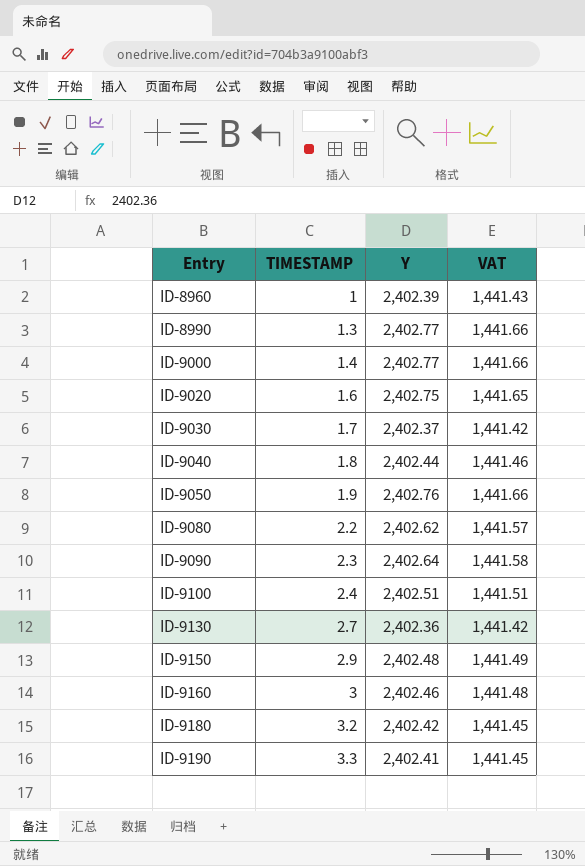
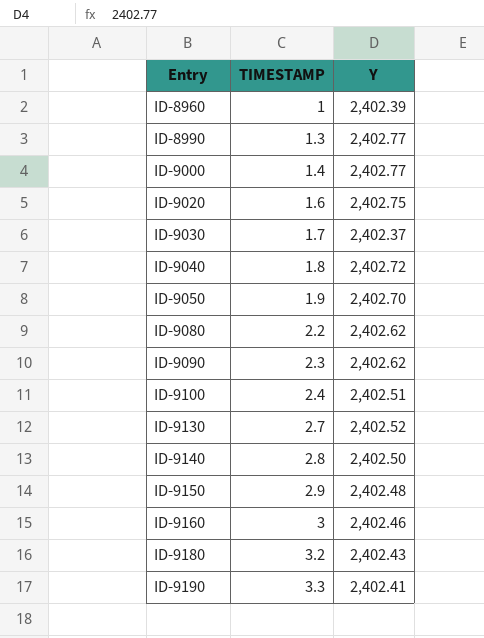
column VAT | formula: [Y] * 0.6 -> none
ID-9040 | Y: 2,402.44 -> 2,402.72
ID-9050 | Y: 2,402.76 -> 2,402.70
ID-9090 | Y: 2,402.64 -> 2,402.62
ID-9130 | Y: 2,402.36 -> 2,402.52
row ID-9140: none -> 2.8 | 2,402.50
ID-9180 | Y: 2,402.42 -> 2,402.43

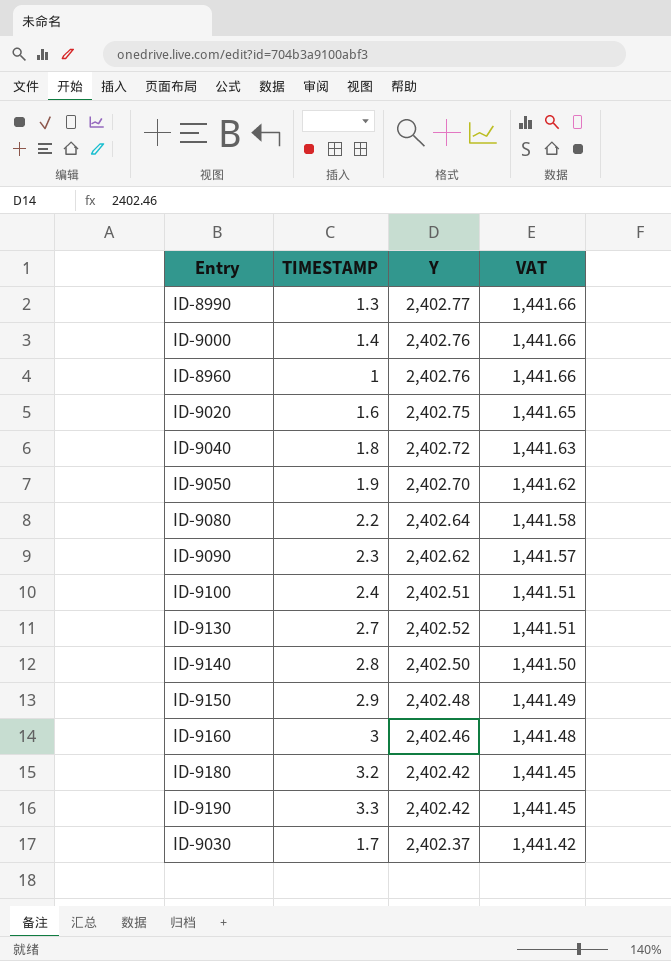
row order: Entry ascending -> VAT descending
column VAT | formula: none -> [Y] * 0.6
ID-9000 | Y: 2,402.77 -> 2,402.76
ID-8960 | Y: 2,402.39 -> 2,402.76
ID-9080 | Y: 2,402.62 -> 2,402.64
ID-9180 | Y: 2,402.43 -> 2,402.42
ID-9190 | Y: 2,402.41 -> 2,402.42

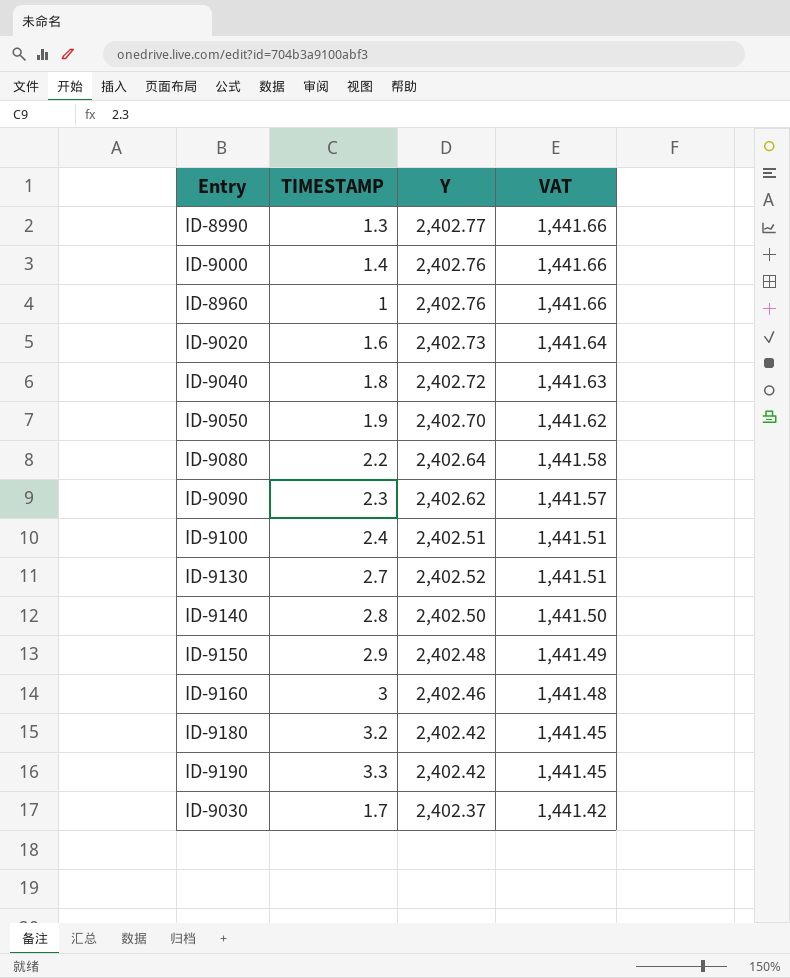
ID-9020 | Y: 2,402.75 -> 2,402.73
ID-9020 | VAT: 1,441.65 -> 1,441.64

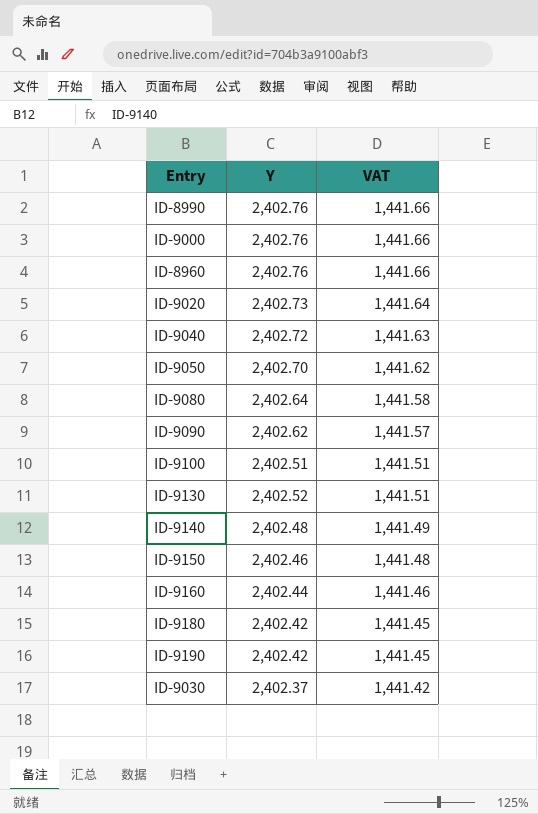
column TIMESTAMP | position: 2 -> none
ID-8990 | Y: 2,402.77 -> 2,402.76
ID-9140 | Y: 2,402.50 -> 2,402.48
ID-9140 | VAT: 1,441.50 -> 1,441.49
ID-9150 | Y: 2,402.48 -> 2,402.46
ID-9150 | VAT: 1,441.49 -> 1,441.48
ID-9160 | Y: 2,402.46 -> 2,402.44
ID-9160 | VAT: 1,441.48 -> 1,441.46

